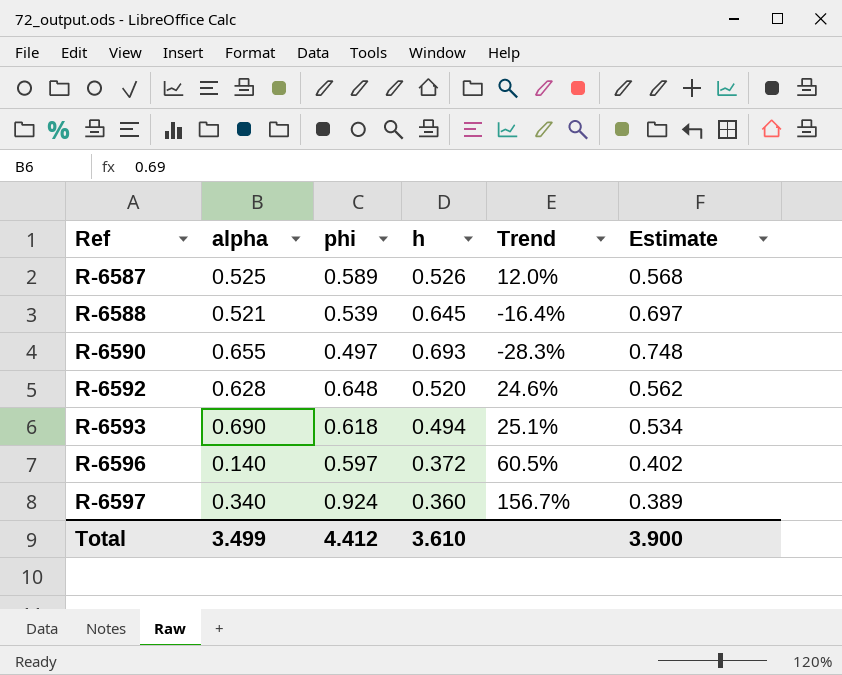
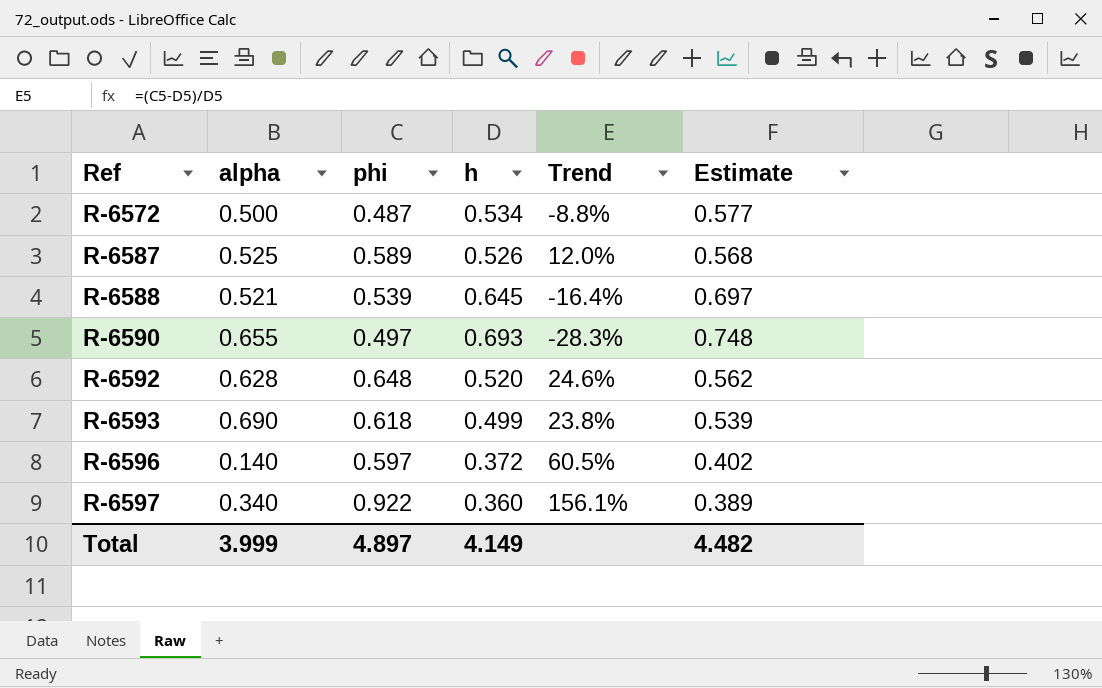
row R-6572: none -> 0.500 | 0.487 | 0.534 | -8.8% | 0.577
R-6593 | h: 0.494 -> 0.499
R-6593 | Trend: 25.1% -> 23.8%
R-6593 | Estimate: 0.534 -> 0.539
R-6597 | phi: 0.924 -> 0.922
R-6597 | Trend: 156.7% -> 156.1%
Total | alpha: 3.499 -> 3.999
Total | phi: 4.412 -> 4.897
Total | h: 3.610 -> 4.149
Total | Estimate: 3.900 -> 4.482

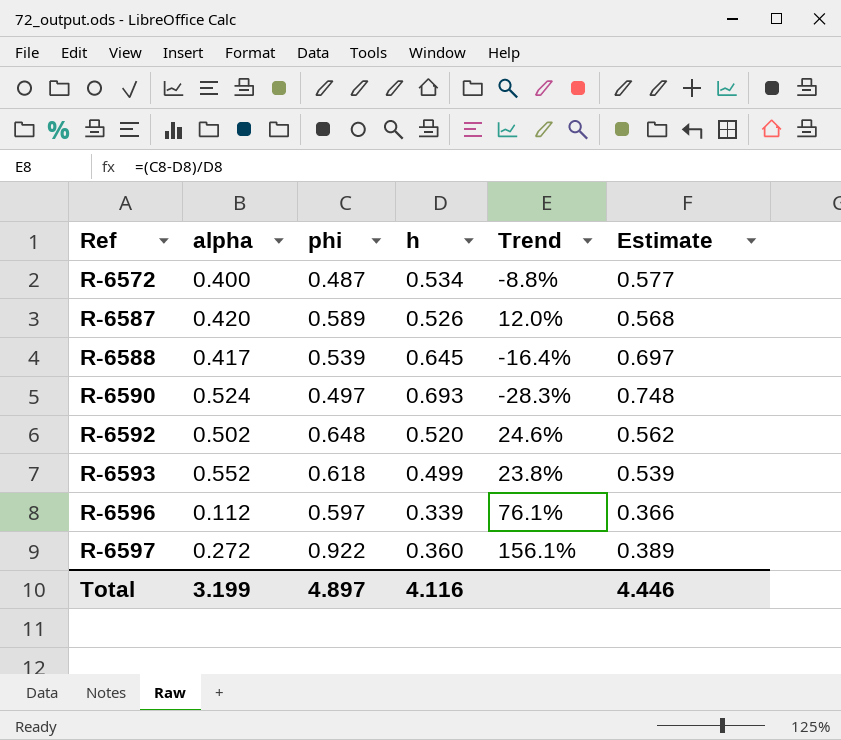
R-6572 | alpha: 0.500 -> 0.400
R-6587 | alpha: 0.525 -> 0.420
R-6588 | alpha: 0.521 -> 0.417
R-6590 | alpha: 0.655 -> 0.524
R-6592 | alpha: 0.628 -> 0.502
R-6593 | alpha: 0.690 -> 0.552
R-6596 | alpha: 0.140 -> 0.112
R-6596 | h: 0.372 -> 0.339
R-6596 | Trend: 60.5% -> 76.1%
R-6596 | Estimate: 0.402 -> 0.366
R-6597 | alpha: 0.340 -> 0.272
Total | alpha: 3.999 -> 3.199
Total | h: 4.149 -> 4.116
Total | Estimate: 4.482 -> 4.446

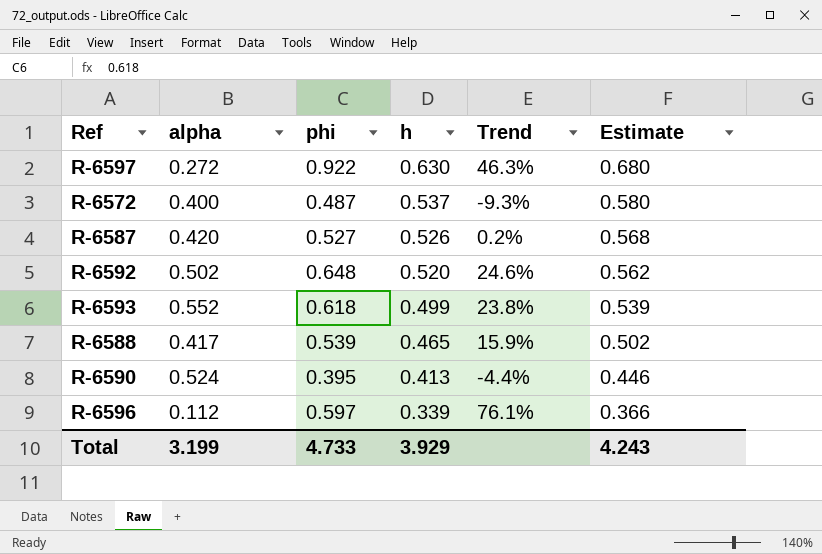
row order: Ref ascending -> h descending
R-6597 | h: 0.360 -> 0.630
R-6597 | Trend: 156.1% -> 46.3%
R-6597 | Estimate: 0.389 -> 0.680
R-6572 | h: 0.534 -> 0.537
R-6572 | Trend: -8.8% -> -9.3%
R-6572 | Estimate: 0.577 -> 0.580
R-6587 | phi: 0.589 -> 0.527
R-6587 | Trend: 12.0% -> 0.2%
R-6588 | h: 0.645 -> 0.465
R-6588 | Trend: -16.4% -> 15.9%
R-6588 | Estimate: 0.697 -> 0.502
R-6590 | phi: 0.497 -> 0.395
R-6590 | h: 0.693 -> 0.413
R-6590 | Trend: -28.3% -> -4.4%
R-6590 | Estimate: 0.748 -> 0.446
Total | phi: 4.897 -> 4.733
Total | h: 4.116 -> 3.929
Total | Estimate: 4.446 -> 4.243

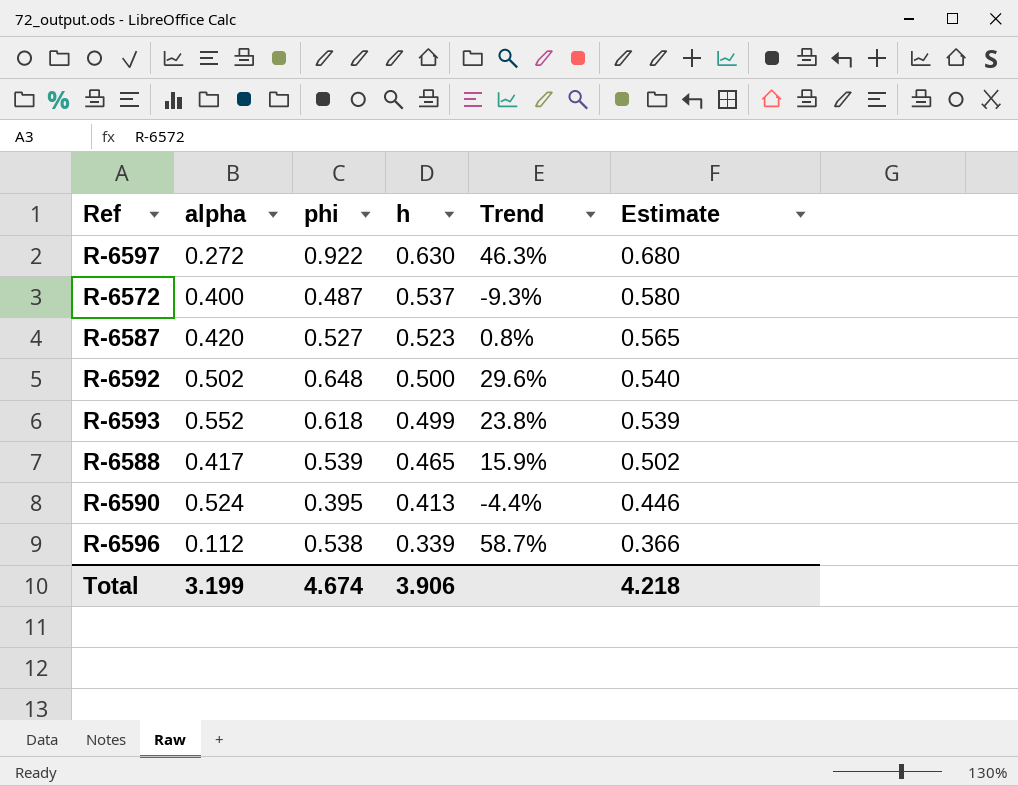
R-6587 | h: 0.526 -> 0.523
R-6587 | Trend: 0.2% -> 0.8%
R-6587 | Estimate: 0.568 -> 0.565
R-6592 | h: 0.520 -> 0.500
R-6592 | Trend: 24.6% -> 29.6%
R-6592 | Estimate: 0.562 -> 0.540
R-6596 | phi: 0.597 -> 0.538
R-6596 | Trend: 76.1% -> 58.7%
Total | phi: 4.733 -> 4.674
Total | h: 3.929 -> 3.906
Total | Estimate: 4.243 -> 4.218

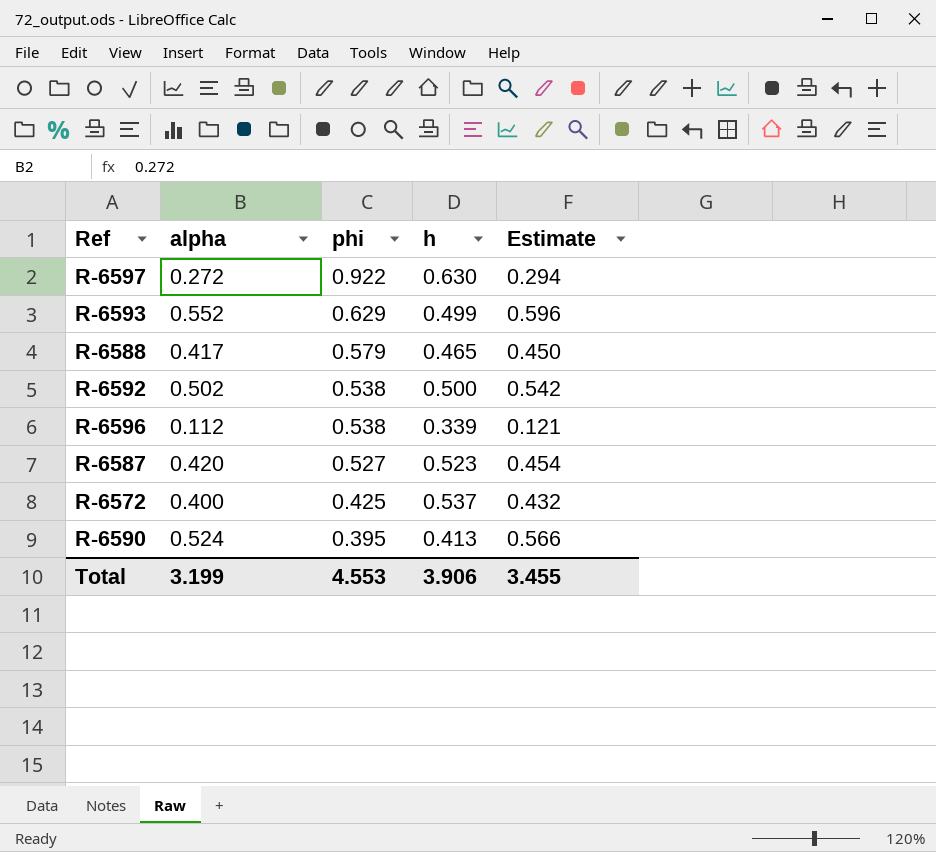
row order: h descending -> phi descending
column Trend | formula: ([phi] - [h]) / [h] -> none
column Estimate | formula: [h] * 1.08 -> [alpha] * 1.08
R-6593 | phi: 0.618 -> 0.629
R-6588 | phi: 0.539 -> 0.579
R-6592 | phi: 0.648 -> 0.538
R-6572 | phi: 0.487 -> 0.425
Total | phi: 4.674 -> 4.553
Total | Estimate: 4.218 -> 3.455

